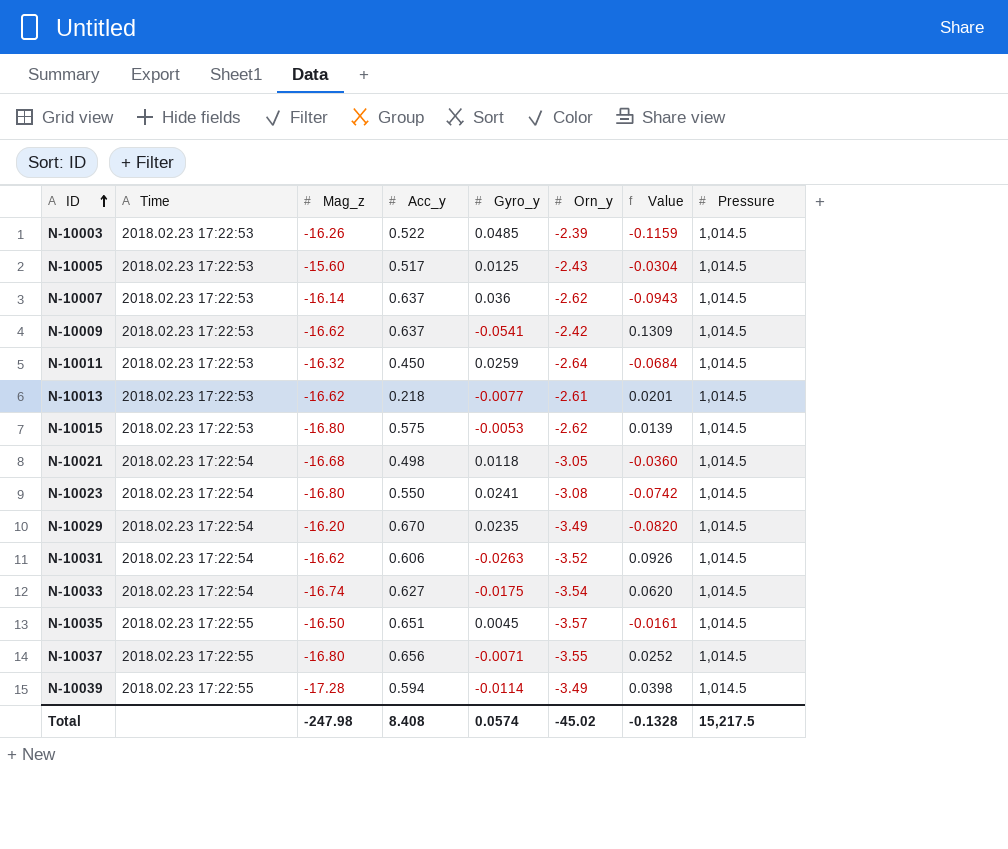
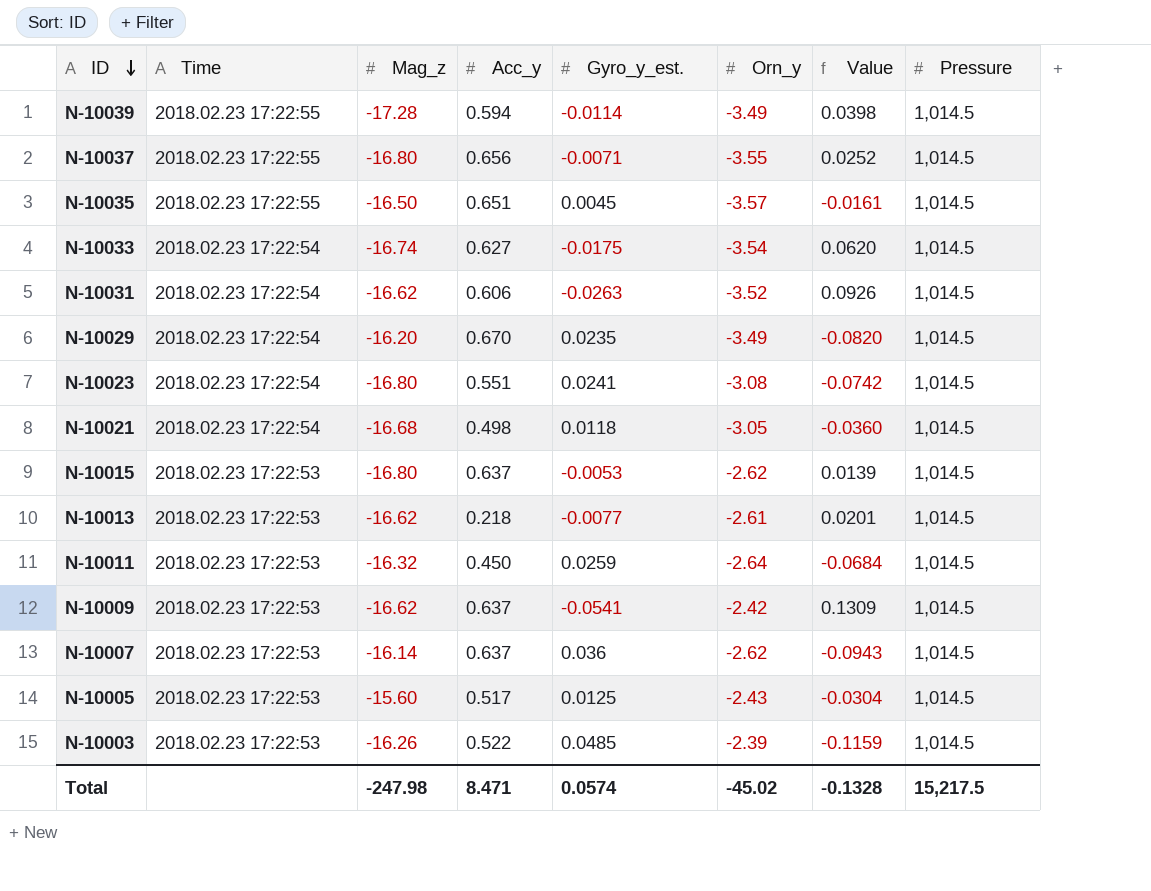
row order: ID ascending -> ID descending
column name: Gyro_y -> Gyro_y_est.
N-10023 | Acc_y: 0.550 -> 0.551
N-10015 | Acc_y: 0.575 -> 0.637
Total | Acc_y: 8.408 -> 8.471

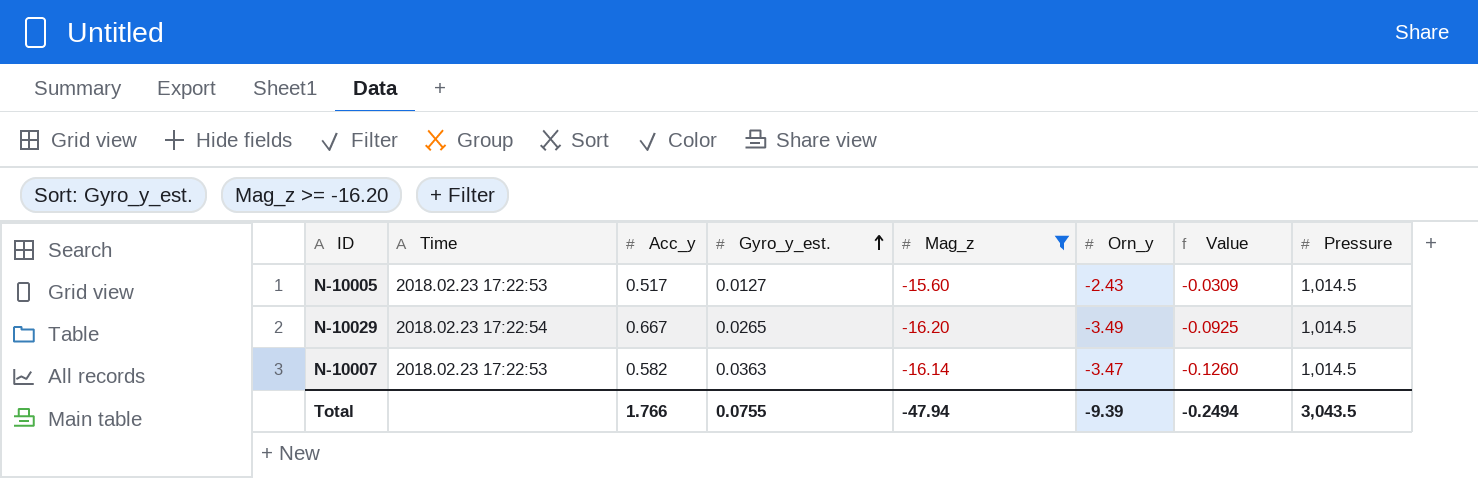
filter: none -> Mag_z >= -16.20
row order: ID descending -> Gyro_y_est. ascending
column Mag_z | position: 3 -> 5
N-10005 | Gyro_y_est.: 0.0125 -> 0.0127
N-10005 | Value: -0.0304 -> -0.0309
N-10029 | Acc_y: 0.670 -> 0.667
N-10029 | Gyro_y_est.: 0.0235 -> 0.0265
N-10029 | Value: -0.0820 -> -0.0925
N-10007 | Acc_y: 0.637 -> 0.582
N-10007 | Gyro_y_est.: 0.036 -> 0.0363
N-10007 | Orn_y: -2.62 -> -3.47
N-10007 | Value: -0.0943 -> -0.1260
Total | Acc_y: 8.471 -> 1.766
Total | Gyro_y_est.: 0.0574 -> 0.0755
Total | Mag_z: -247.98 -> -47.94
Total | Orn_y: -45.02 -> -9.39
Total | Value: -0.1328 -> -0.2494
Total | Pressure: 15,217.5 -> 3,043.5

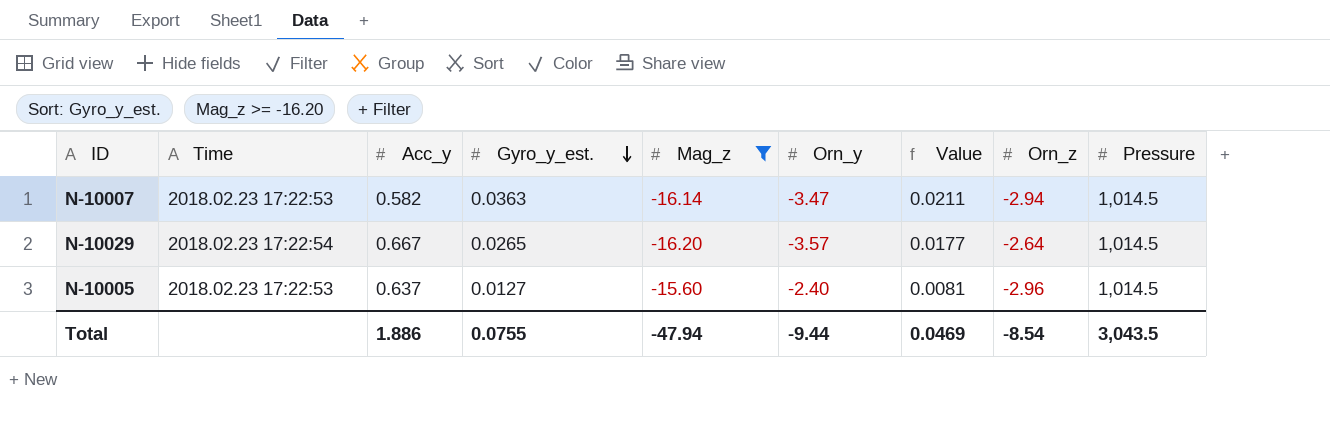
row order: Gyro_y_est. ascending -> Gyro_y_est. descending
column Value | formula: [Gyro_y_est.] * [Orn_y] -> [Acc_y] * [Gyro_y_est.]
column Orn_z | position: none -> 8
N-10029 | Orn_y: -3.49 -> -3.57
N-10005 | Acc_y: 0.517 -> 0.637
N-10005 | Orn_y: -2.43 -> -2.40
Total | Acc_y: 1.766 -> 1.886
Total | Orn_y: -9.39 -> -9.44
Total | Value: -0.2494 -> 0.0469

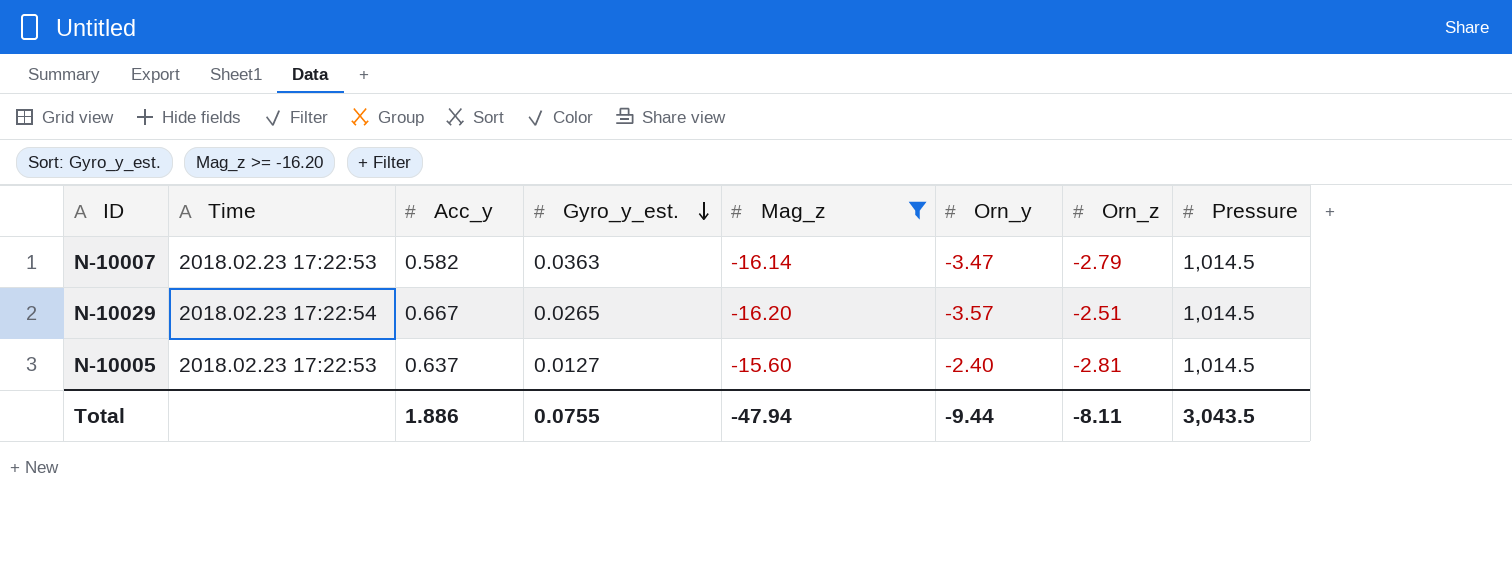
column Value | formula: [Acc_y] * [Gyro_y_est.] -> none
N-10007 | Orn_z: -2.94 -> -2.79
N-10029 | Orn_z: -2.64 -> -2.51
N-10005 | Orn_z: -2.96 -> -2.81
Total | Orn_z: -8.54 -> -8.11

